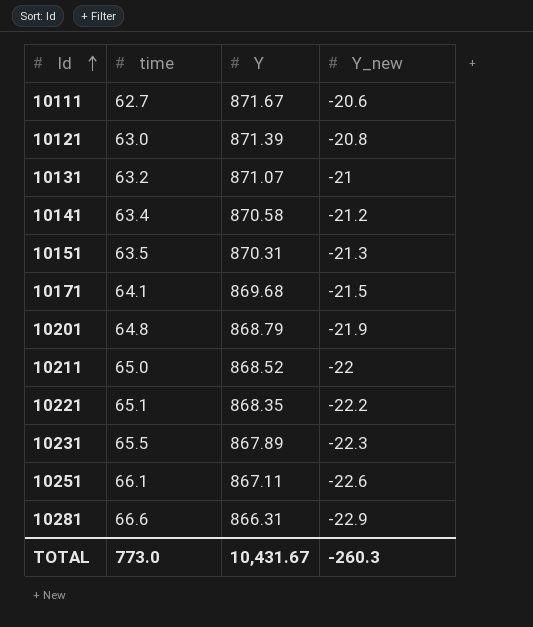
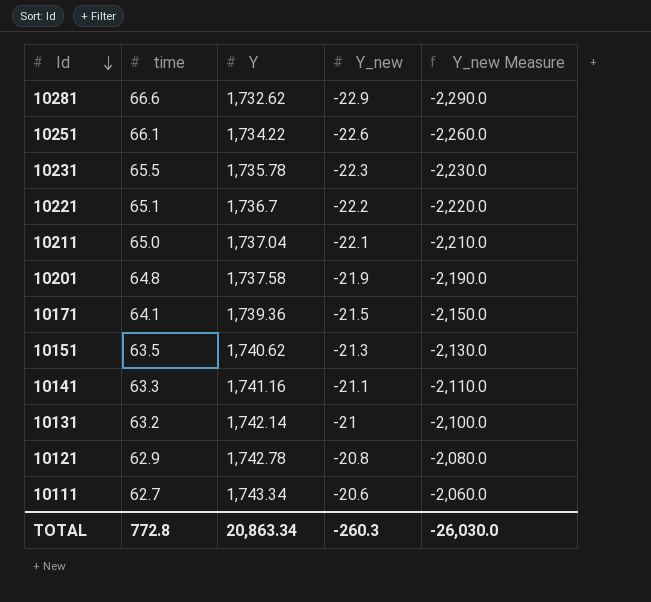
row order: Id ascending -> Id descending
column Y_new Measure | formula: none -> [Y_new] * 100
10281 | Y: 866.31 -> 1,732.62
10251 | Y: 867.11 -> 1,734.22
10231 | Y: 867.89 -> 1,735.78
10221 | Y: 868.35 -> 1,736.7
10211 | Y: 868.52 -> 1,737.04
10211 | Y_new: -22 -> -22.1
10201 | Y: 868.79 -> 1,737.58
10171 | Y: 869.68 -> 1,739.36
10151 | Y: 870.31 -> 1,740.62
10141 | time: 63.4 -> 63.3
10141 | Y: 870.58 -> 1,741.16
10141 | Y_new: -21.2 -> -21.1
10131 | Y: 871.07 -> 1,742.14
10121 | time: 63.0 -> 62.9
10121 | Y: 871.39 -> 1,742.78
10111 | Y: 871.67 -> 1,743.34
TOTAL | time: 773.0 -> 772.8
TOTAL | Y: 10,431.67 -> 20,863.34

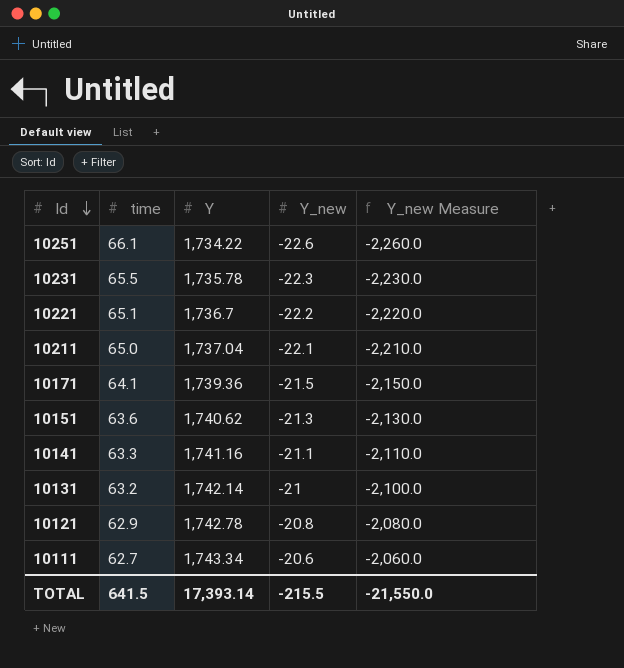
row 10281: 66.6 | 1,732.62 | -22.9 | -2,290.0 -> none
row 10201: 64.8 | 1,737.58 | -21.9 | -2,190.0 -> none
10151 | time: 63.5 -> 63.6
TOTAL | time: 772.8 -> 641.5
TOTAL | Y: 20,863.34 -> 17,393.14
TOTAL | Y_new: -260.3 -> -215.5
TOTAL | Y_new Measure: -26,030.0 -> -21,550.0

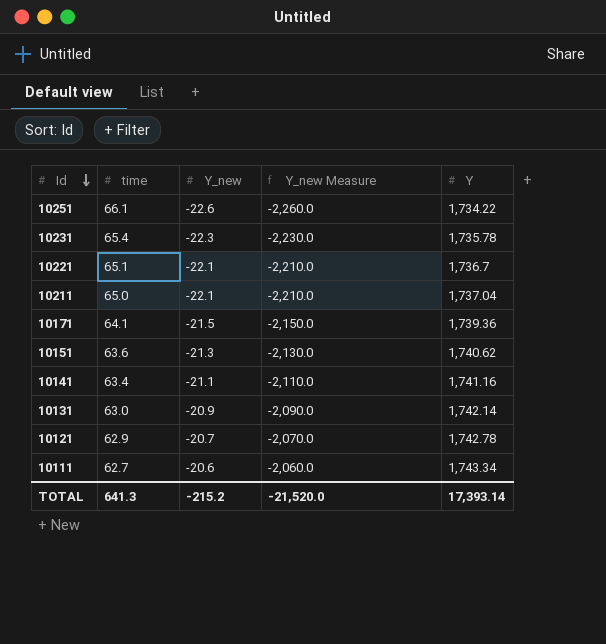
column Y | position: 3 -> 5
10231 | time: 65.5 -> 65.4
10221 | Y_new: -22.2 -> -22.1
10221 | Y_new Measure: -2,220.0 -> -2,210.0
10141 | time: 63.3 -> 63.4
10131 | time: 63.2 -> 63.0
10131 | Y_new: -21 -> -20.9
10131 | Y_new Measure: -2,100.0 -> -2,090.0
10121 | Y_new: -20.8 -> -20.7
10121 | Y_new Measure: -2,080.0 -> -2,070.0
TOTAL | time: 641.5 -> 641.3
TOTAL | Y_new: -215.5 -> -215.2
TOTAL | Y_new Measure: -21,550.0 -> -21,520.0

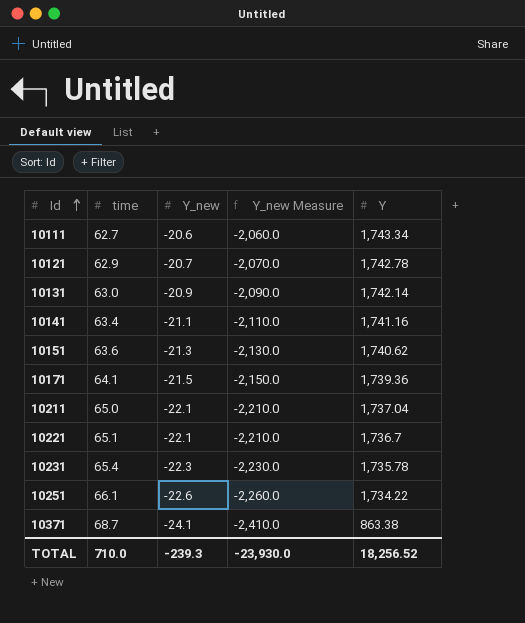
row order: Id descending -> Id ascending
row 10371: none -> 68.7 | -24.1 | -2,410.0 | 863.38
TOTAL | time: 641.3 -> 710.0
TOTAL | Y_new: -215.2 -> -239.3
TOTAL | Y_new Measure: -21,520.0 -> -23,930.0
TOTAL | Y: 17,393.14 -> 18,256.52

